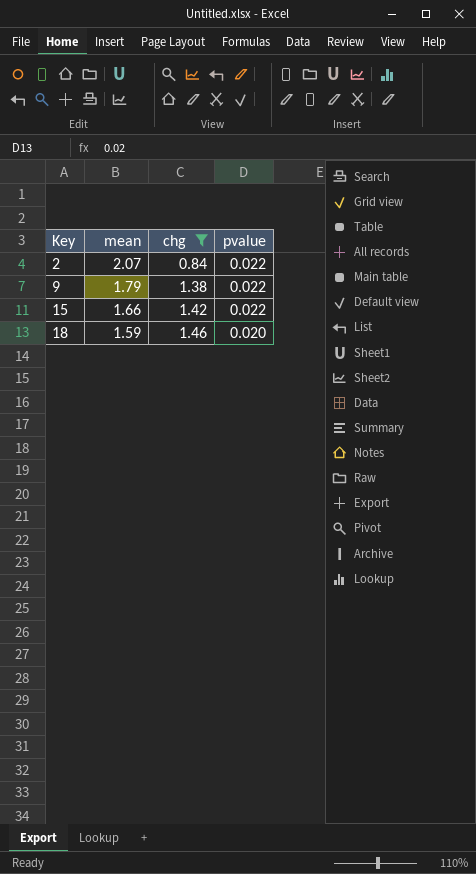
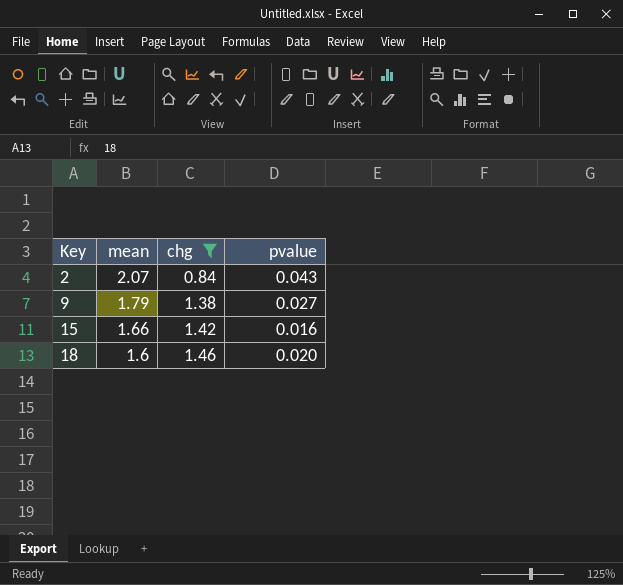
2 | pvalue: 0.022 -> 0.043
9 | pvalue: 0.022 -> 0.027
15 | pvalue: 0.022 -> 0.016
18 | mean: 1.59 -> 1.6

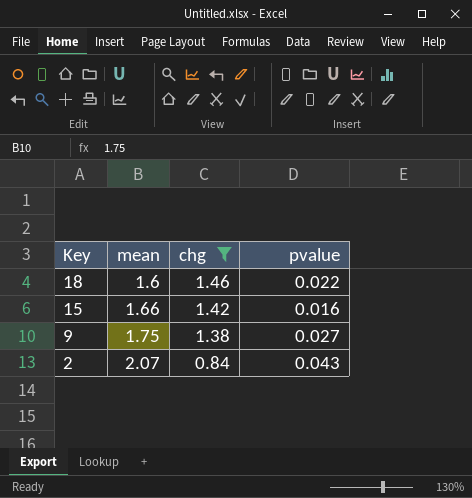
row order: Key ascending -> Key descending
18 | pvalue: 0.020 -> 0.022
9 | mean: 1.79 -> 1.75

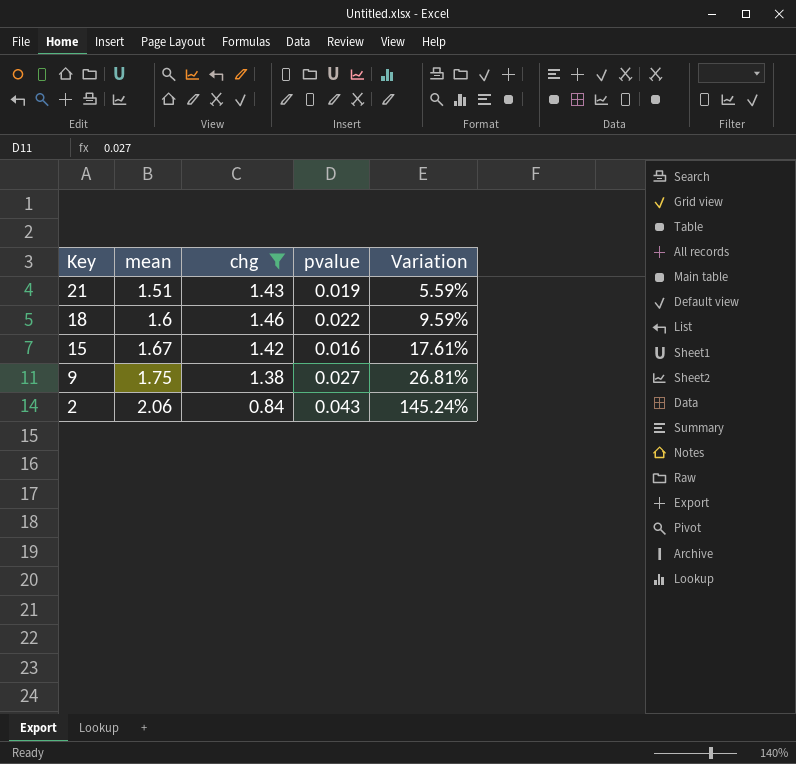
column Variation | formula: none -> ([mean] - [chg]) / [chg]
row 21: none -> 1.51 | 1.43 | 0.019 | 5.59%
15 | mean: 1.66 -> 1.67
2 | mean: 2.07 -> 2.06

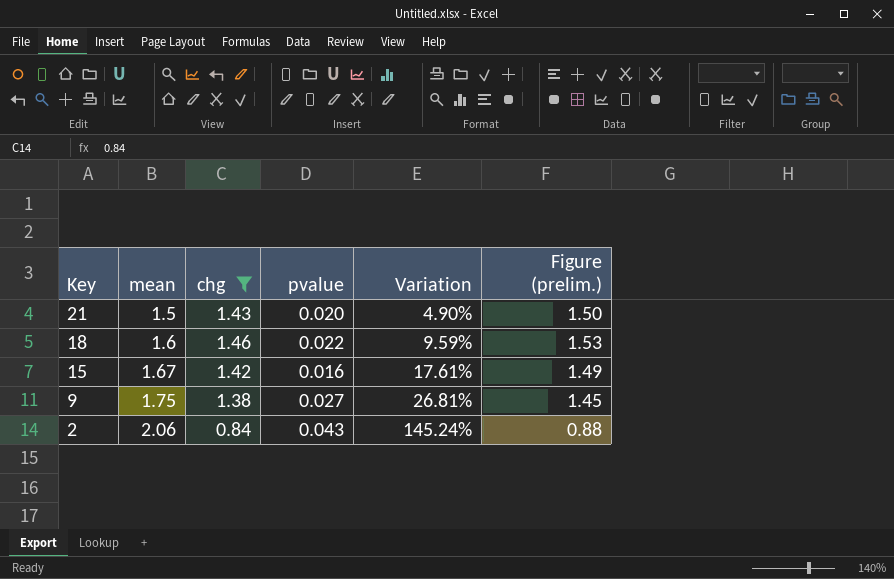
column Figure (prelim.) | formula: none -> [chg] * 1.05
21 | mean: 1.51 -> 1.5
21 | pvalue: 0.019 -> 0.020
21 | Variation: 5.59% -> 4.90%

